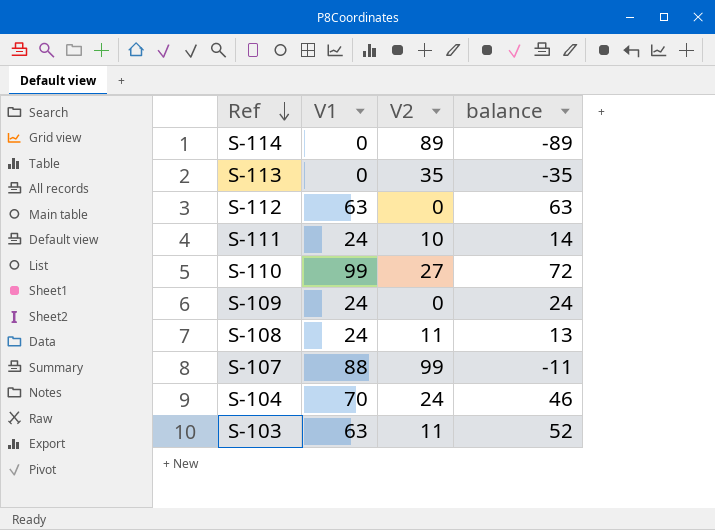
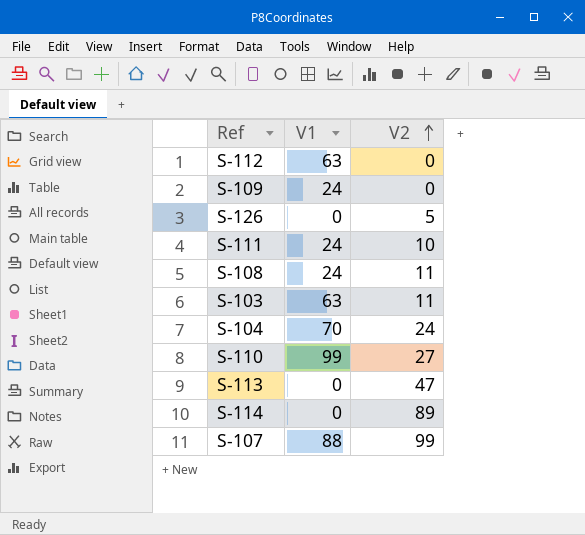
row order: Ref descending -> V2 ascending
column balance | formula: [V1] - [V2] -> none
row S-126: none -> 0 | 5
S-113 | V2: 35 -> 47

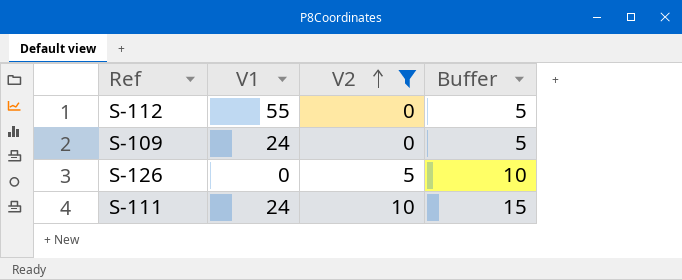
filter: none -> V2 <= 10
column Buffer | formula: none -> [V2] + 5
S-112 | V1: 63 -> 55

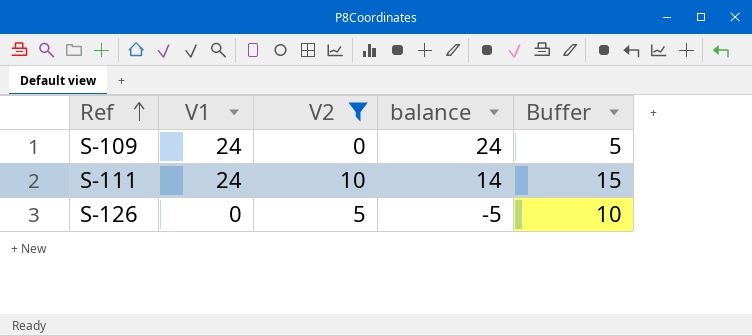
row order: V2 ascending -> Ref ascending
column balance | formula: none -> [V1] - [V2]
row S-112: 55 | 0 | 5 -> none

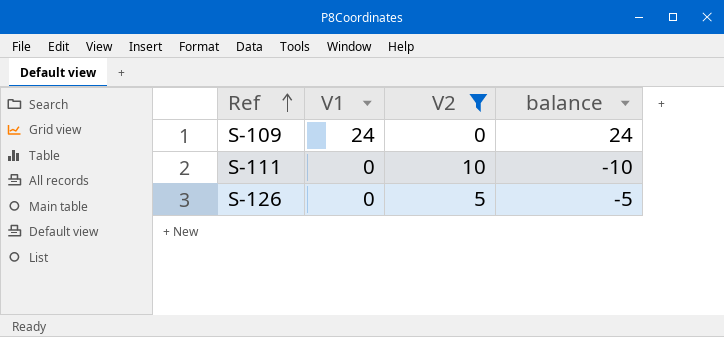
column Buffer | formula: [V2] + 5 -> none
S-111 | V1: 24 -> 0
S-111 | balance: 14 -> -10

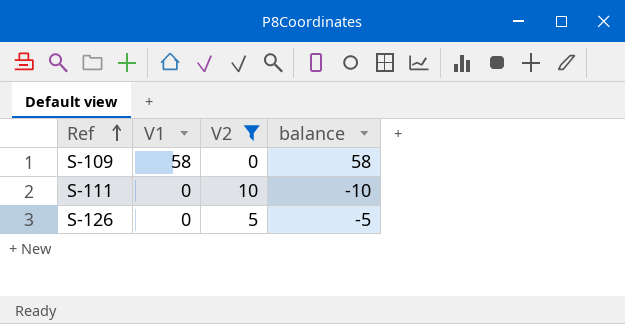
S-109 | V1: 24 -> 58
S-109 | balance: 24 -> 58

